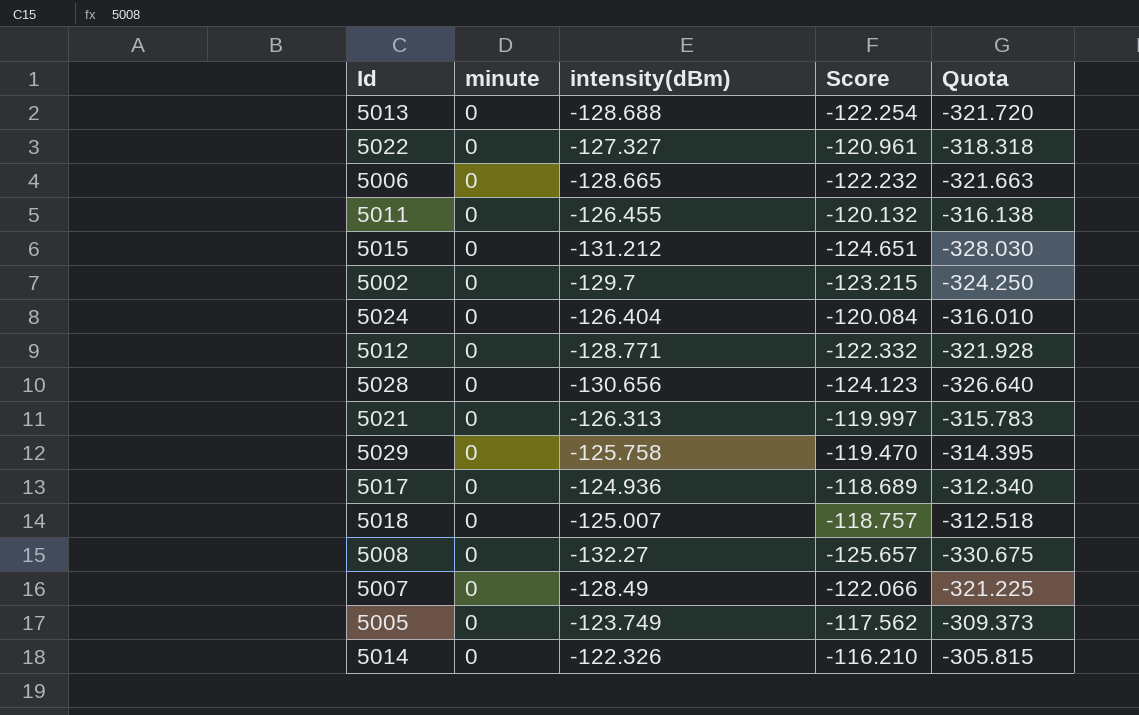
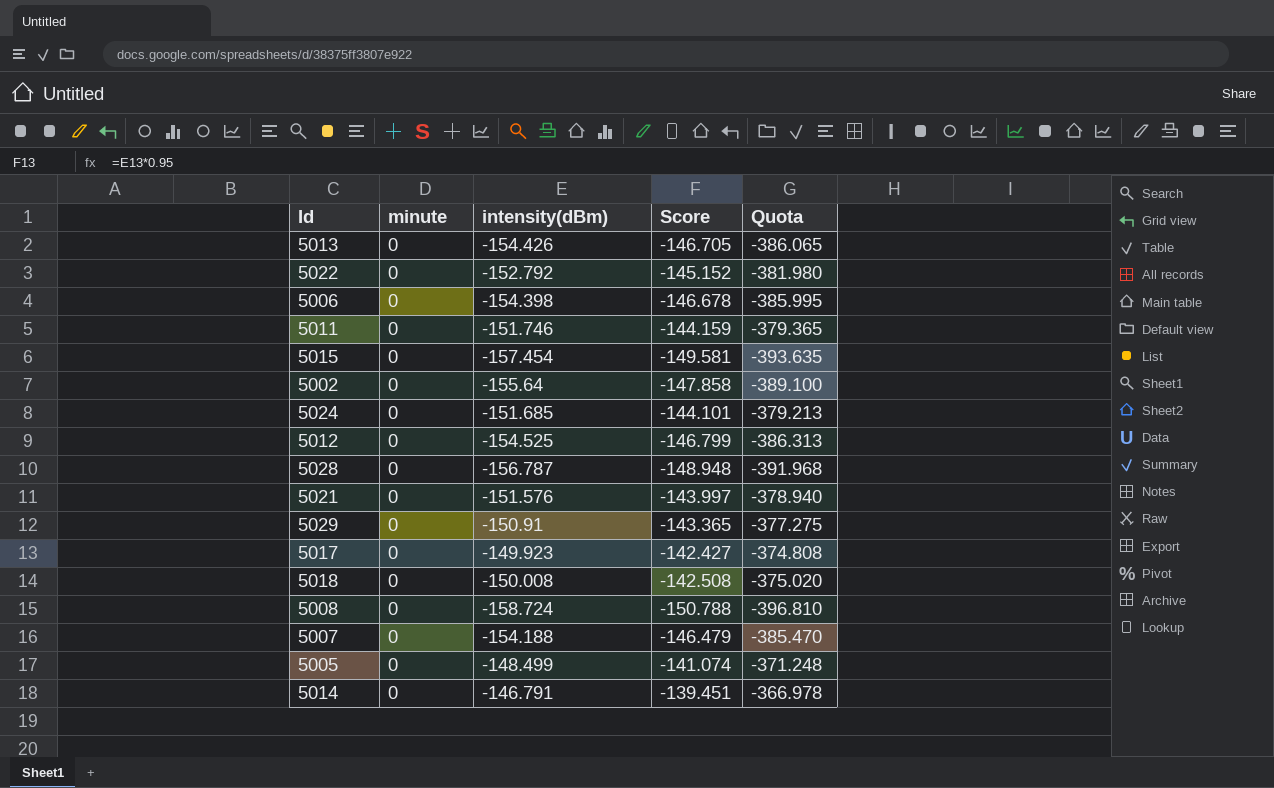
5013 | intensity(dBm): -128.688 -> -154.426
5013 | Score: -122.254 -> -146.705
5013 | Quota: -321.720 -> -386.065
5022 | intensity(dBm): -127.327 -> -152.792
5022 | Score: -120.961 -> -145.152
5022 | Quota: -318.318 -> -381.980
5006 | intensity(dBm): -128.665 -> -154.398
5006 | Score: -122.232 -> -146.678
5006 | Quota: -321.663 -> -385.995
5011 | intensity(dBm): -126.455 -> -151.746
5011 | Score: -120.132 -> -144.159
5011 | Quota: -316.138 -> -379.365
5015 | intensity(dBm): -131.212 -> -157.454
5015 | Score: -124.651 -> -149.581
5015 | Quota: -328.030 -> -393.635
5002 | intensity(dBm): -129.7 -> -155.64
5002 | Score: -123.215 -> -147.858
5002 | Quota: -324.250 -> -389.100
5024 | intensity(dBm): -126.404 -> -151.685
5024 | Score: -120.084 -> -144.101
5024 | Quota: -316.010 -> -379.213
5012 | intensity(dBm): -128.771 -> -154.525
5012 | Score: -122.332 -> -146.799
5012 | Quota: -321.928 -> -386.313
5028 | intensity(dBm): -130.656 -> -156.787
5028 | Score: -124.123 -> -148.948
5028 | Quota: -326.640 -> -391.968
5021 | intensity(dBm): -126.313 -> -151.576
5021 | Score: -119.997 -> -143.997
5021 | Quota: -315.783 -> -378.940
5029 | intensity(dBm): -125.758 -> -150.91
5029 | Score: -119.470 -> -143.365
5029 | Quota: -314.395 -> -377.275
5017 | intensity(dBm): -124.936 -> -149.923
5017 | Score: -118.689 -> -142.427
5017 | Quota: -312.340 -> -374.808
5018 | intensity(dBm): -125.007 -> -150.008
5018 | Score: -118.757 -> -142.508
5018 | Quota: -312.518 -> -375.020
5008 | intensity(dBm): -132.27 -> -158.724
5008 | Score: -125.657 -> -150.788
5008 | Quota: -330.675 -> -396.810
5007 | intensity(dBm): -128.49 -> -154.188
5007 | Score: -122.066 -> -146.479
5007 | Quota: -321.225 -> -385.470
5005 | intensity(dBm): -123.749 -> -148.499
5005 | Score: -117.562 -> -141.074
5005 | Quota: -309.373 -> -371.248
5014 | intensity(dBm): -122.326 -> -146.791
5014 | Score: -116.210 -> -139.451
5014 | Quota: -305.815 -> -366.978

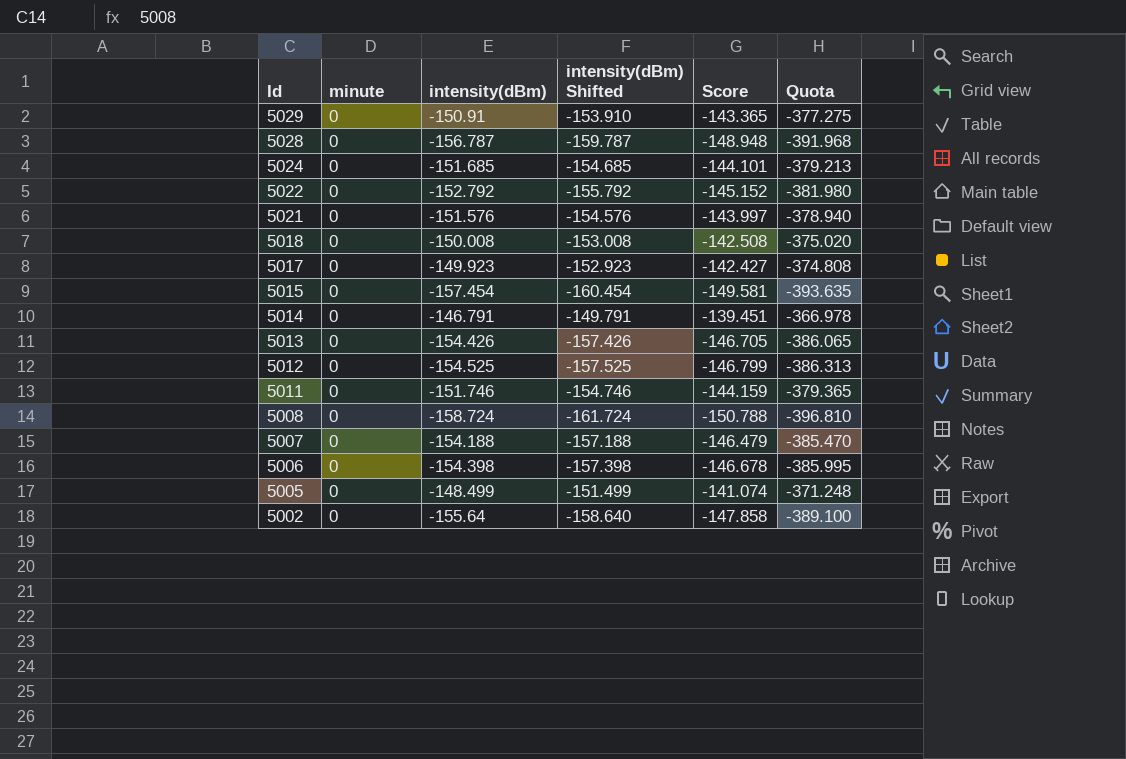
row order: none -> Id descending
column intensity(dBm) Shifted | formula: none -> [intensity(dBm)] - 3

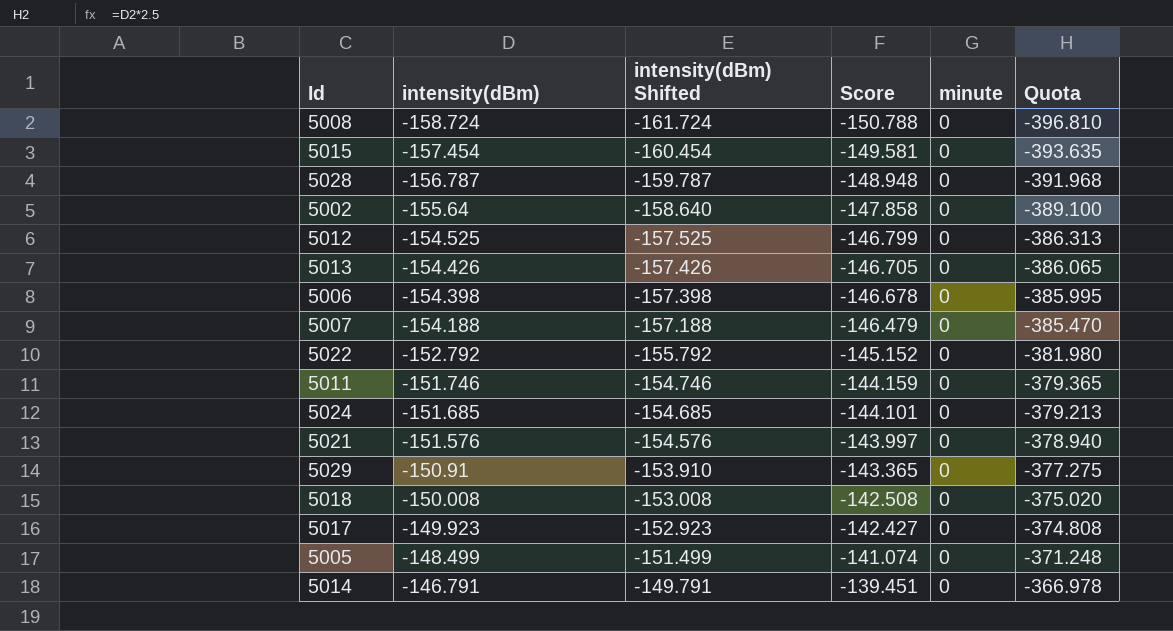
row order: Id descending -> intensity(dBm) ascending
column minute | position: 2 -> 5

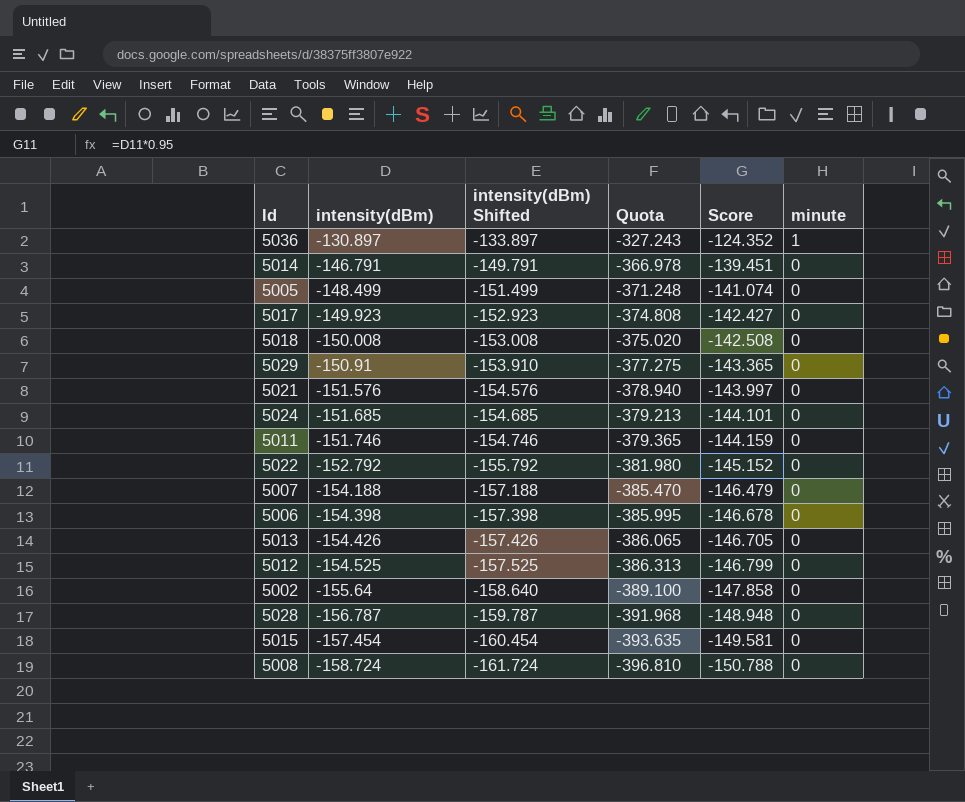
row order: intensity(dBm) ascending -> intensity(dBm) descending
column Quota | position: 6 -> 4
row 5036: none -> -130.897 | -133.897 | -327.243 | -124.352 | 1

